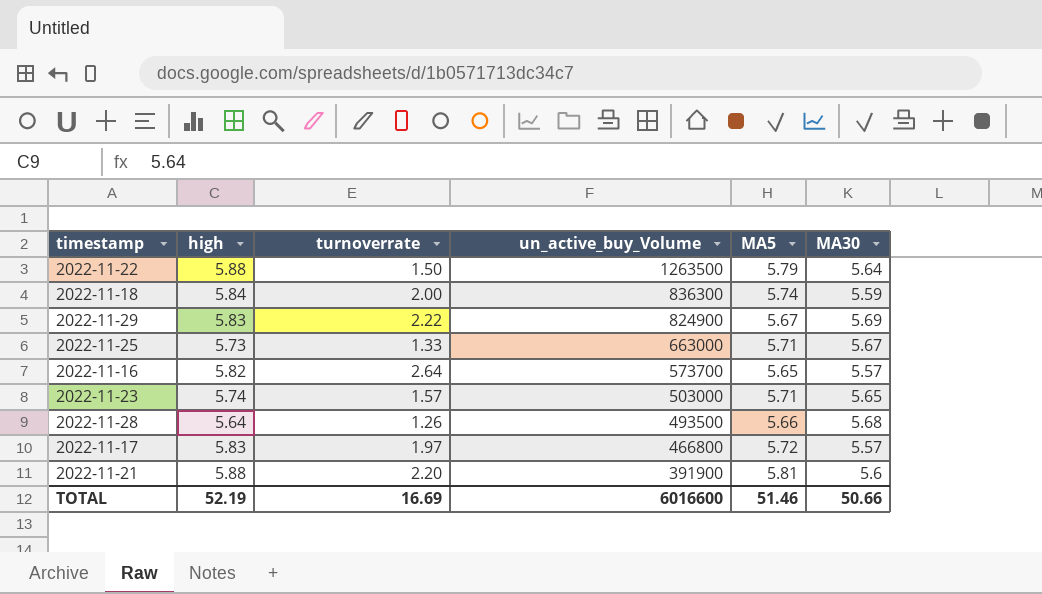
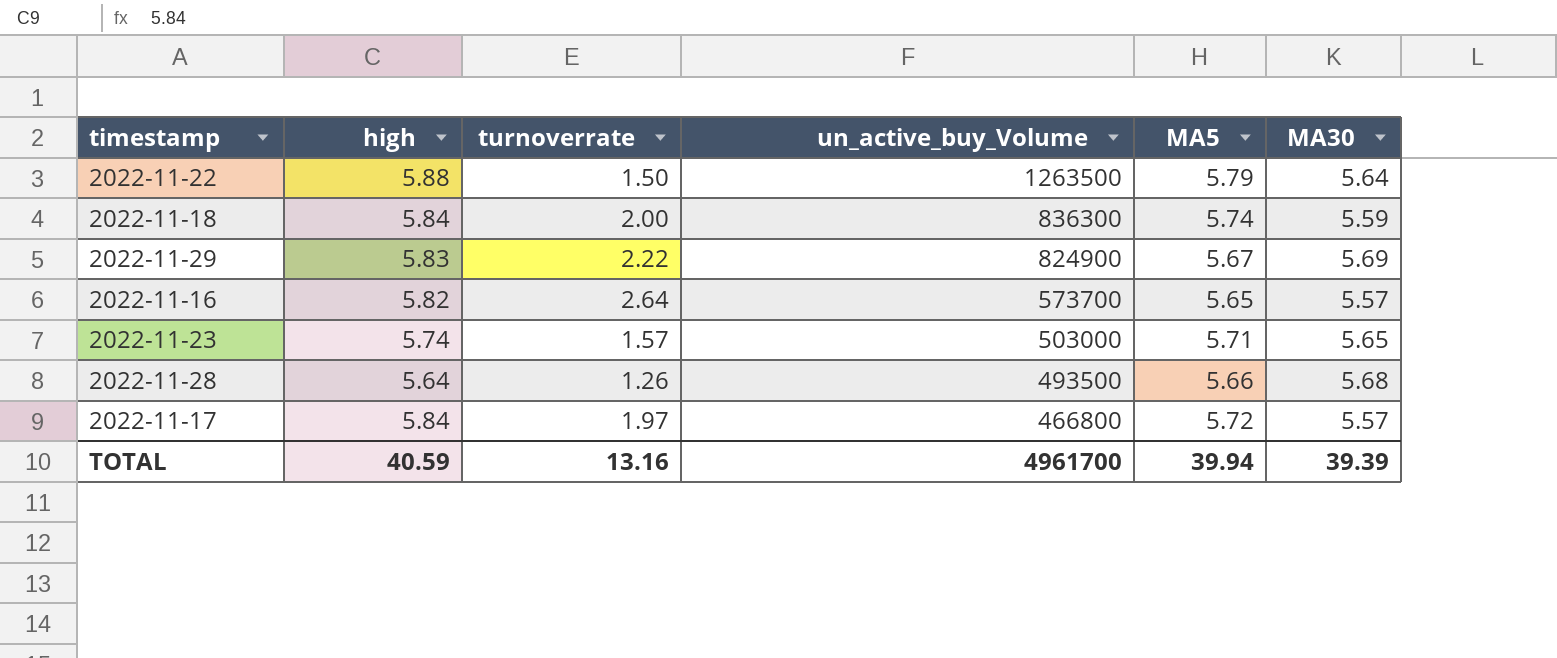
row 2022-11-25: 5.73 | 1.33 | 663000 | 5.71 | 5.67 -> none
row 2022-11-21: 5.88 | 2.20 | 391900 | 5.81 | 5.6 -> none
2022-11-17 | high: 5.83 -> 5.84
TOTAL | high: 52.19 -> 40.59
TOTAL | turnoverrate: 16.69 -> 13.16
TOTAL | un_active_buy_Volume: 6016600 -> 4961700
TOTAL | MA5: 51.46 -> 39.94
TOTAL | MA30: 50.66 -> 39.39

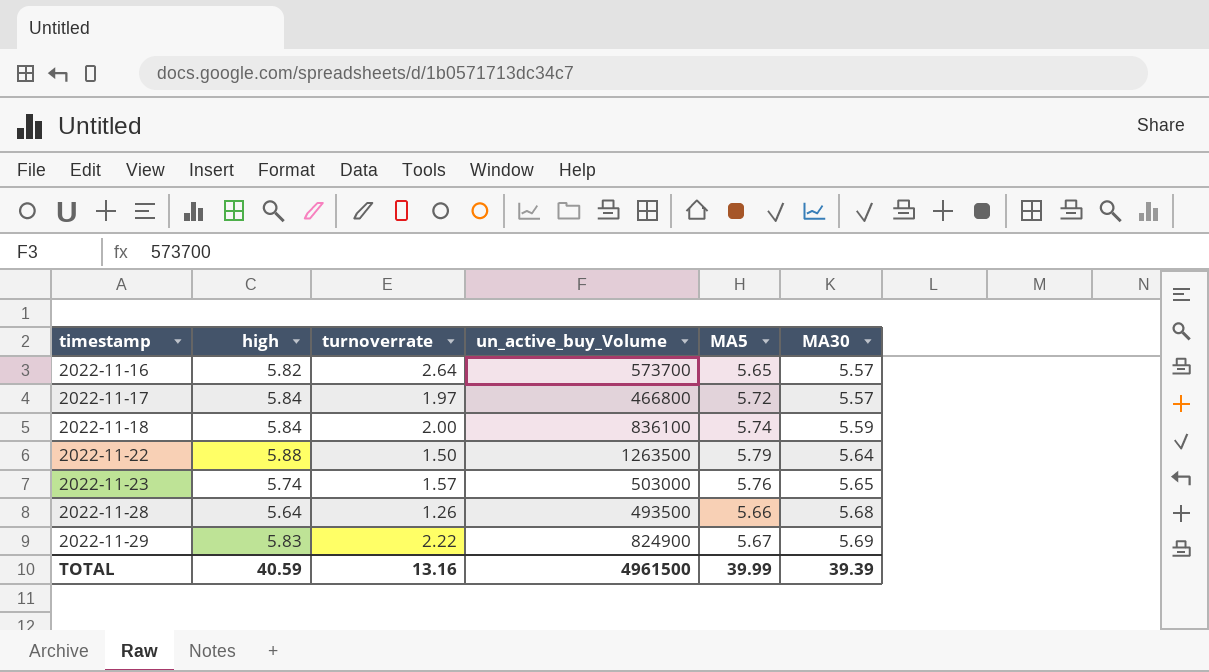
row order: un_active_buy_Volume descending -> timestamp ascending
2022-11-18 | un_active_buy_Volume: 836300 -> 836100
2022-11-23 | MA5: 5.71 -> 5.76
TOTAL | un_active_buy_Volume: 4961700 -> 4961500
TOTAL | MA5: 39.94 -> 39.99

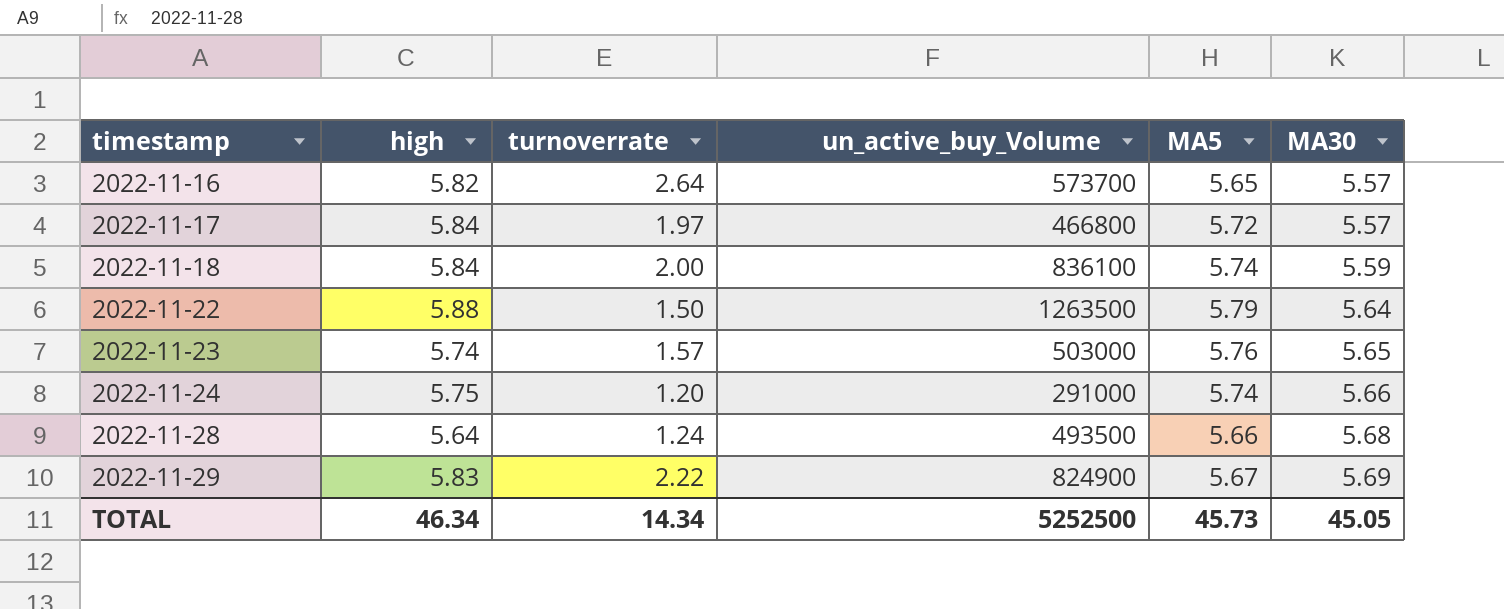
row 2022-11-24: none -> 5.75 | 1.20 | 291000 | 5.74 | 5.66
2022-11-28 | turnoverrate: 1.26 -> 1.24
TOTAL | high: 40.59 -> 46.34
TOTAL | turnoverrate: 13.16 -> 14.34
TOTAL | un_active_buy_Volume: 4961500 -> 5252500
TOTAL | MA5: 39.99 -> 45.73
TOTAL | MA30: 39.39 -> 45.05

